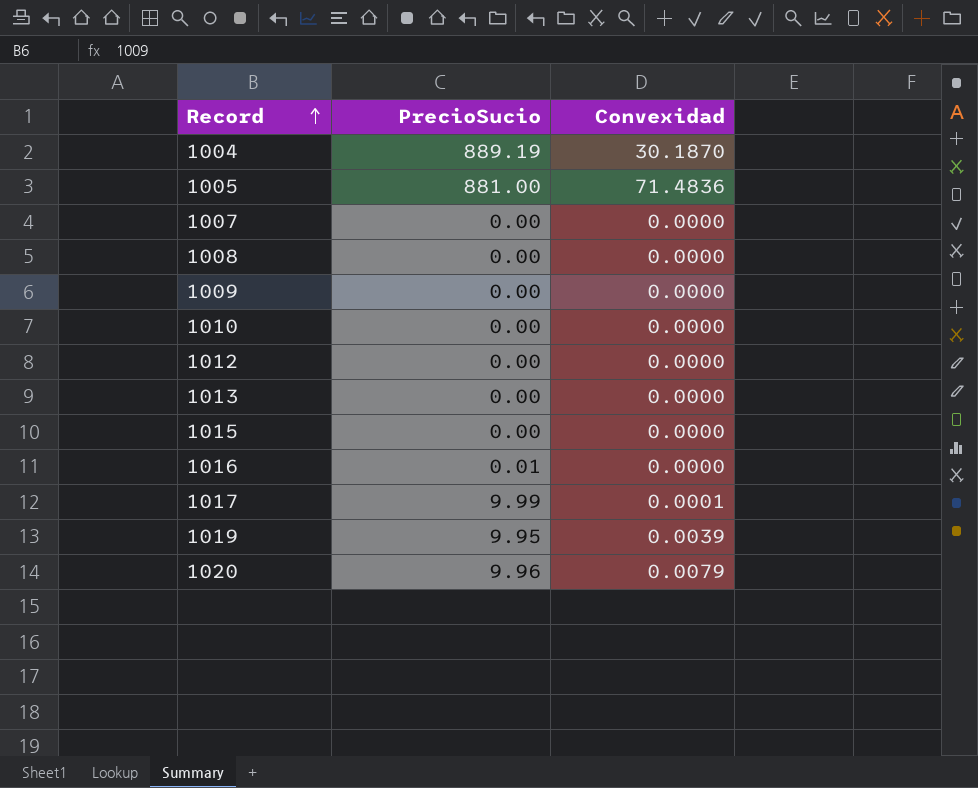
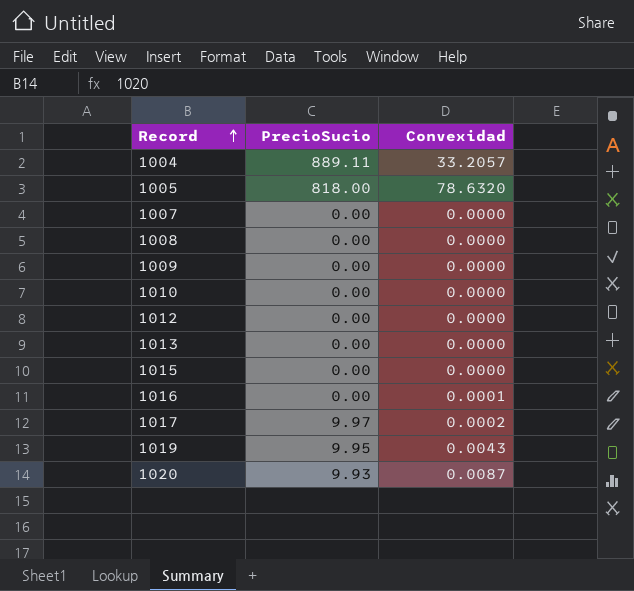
1004 | PrecioSucio: 889.19 -> 889.11
1004 | Convexidad: 30.1870 -> 33.2057
1005 | PrecioSucio: 881.00 -> 818.00
1005 | Convexidad: 71.4836 -> 78.6320
1016 | PrecioSucio: 0.01 -> 0.00
1016 | Convexidad: 0.0000 -> 0.0001
1017 | PrecioSucio: 9.99 -> 9.97
1017 | Convexidad: 0.0001 -> 0.0002
1019 | Convexidad: 0.0039 -> 0.0043
1020 | PrecioSucio: 9.96 -> 9.93
1020 | Convexidad: 0.0079 -> 0.0087

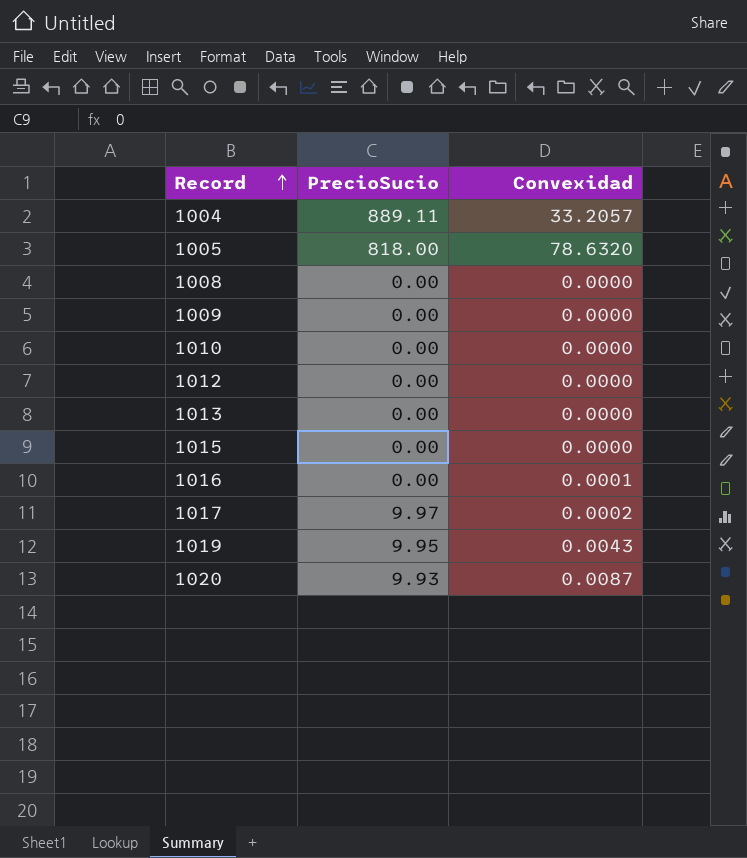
row 1007: 0.00 | 0.0000 -> none

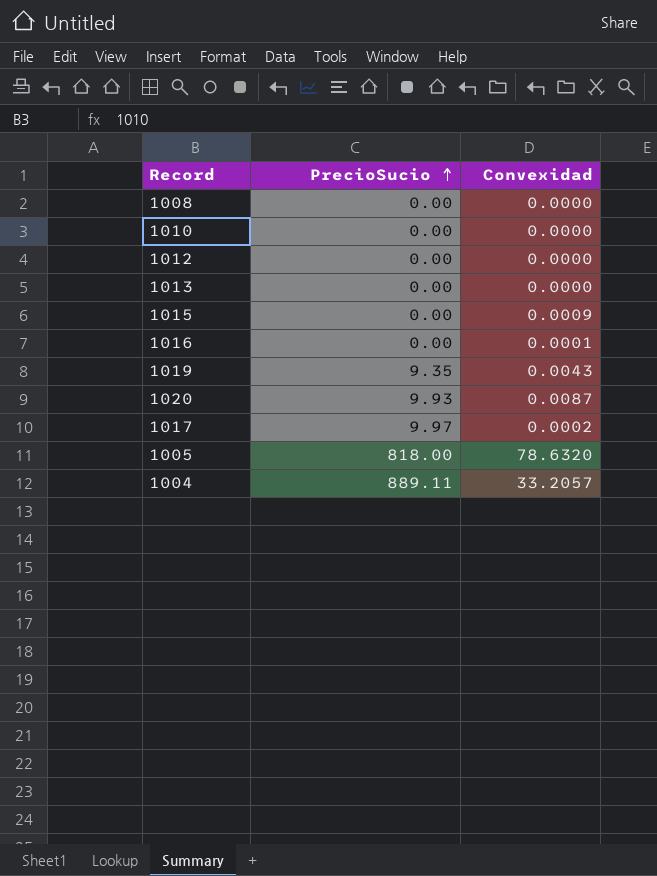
row order: Record ascending -> PrecioSucio ascending
row 1009: 0.00 | 0.0000 -> none
1015 | Convexidad: 0.0000 -> 0.0009
1019 | PrecioSucio: 9.95 -> 9.35

